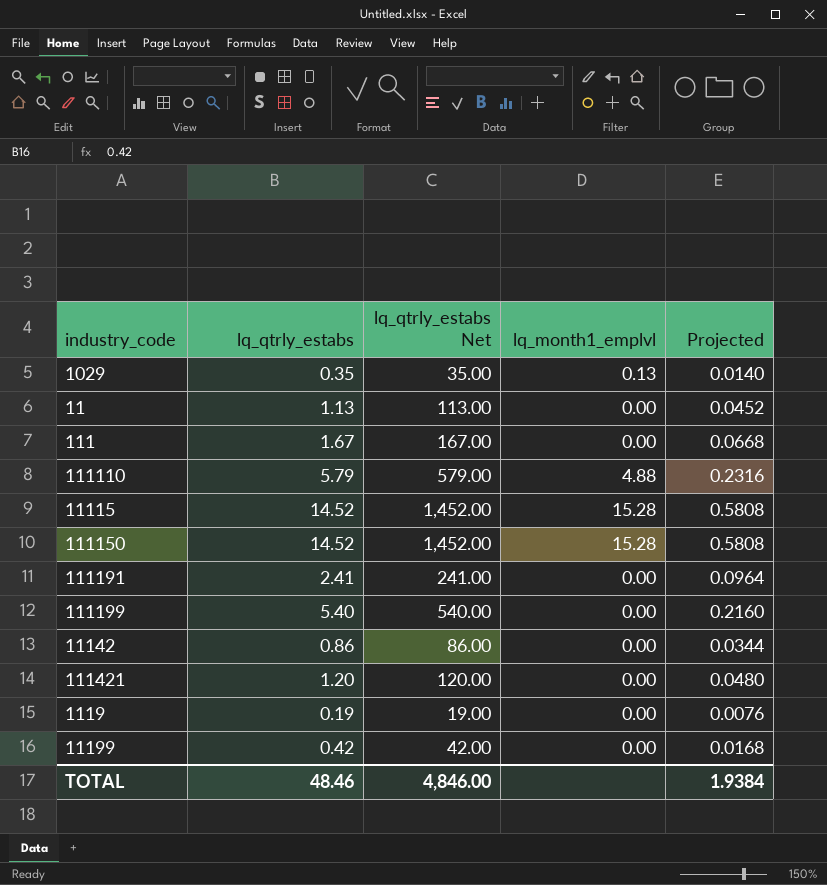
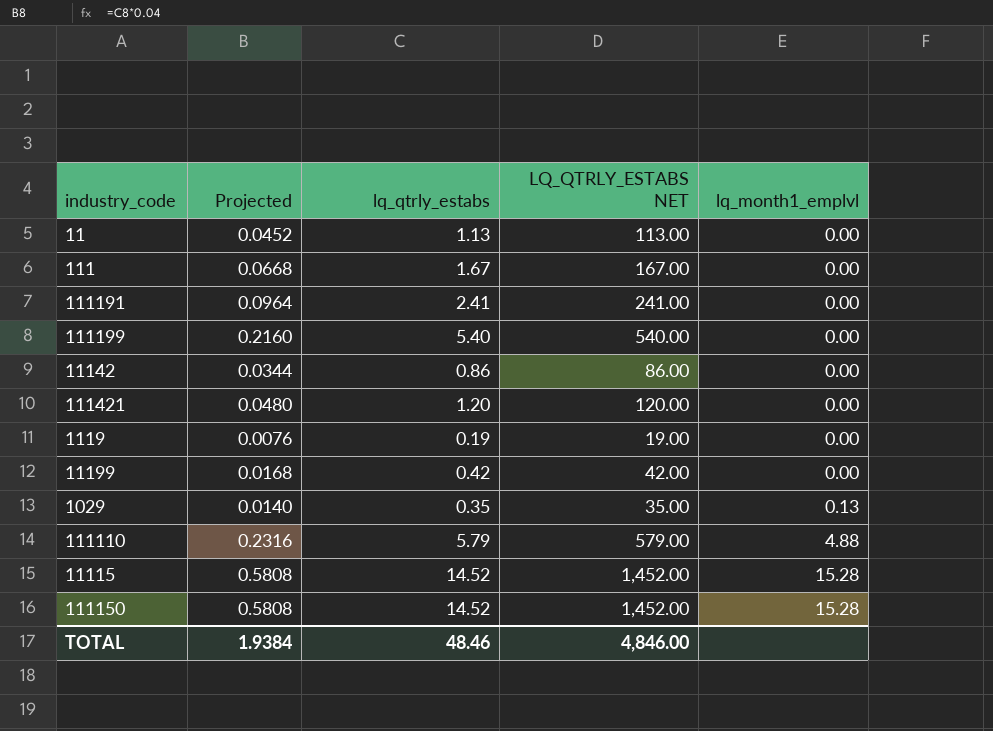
row order: none -> lq_month1_emplvl ascending
column Projected | position: 5 -> 2
column name: lq_qtrly_estabs Net -> LQ_QTRLY_ESTABS NET

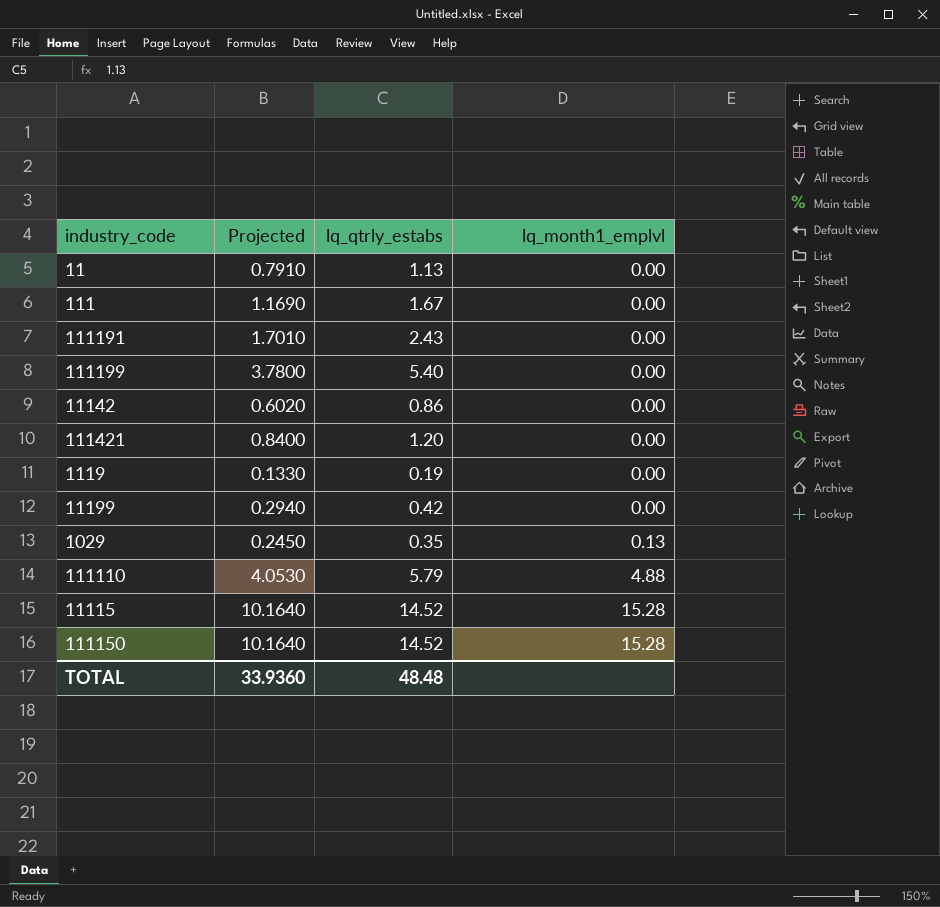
column LQ_QTRLY_ESTABS NET | formula: [lq_qtrly_estabs] * 100 -> none
column Projected | formula: [lq_qtrly_estabs] * 0.04 -> [lq_qtrly_estabs] * 0.7
111191 | lq_qtrly_estabs: 2.41 -> 2.43
TOTAL | Projected: 1.9384 -> 33.9360
TOTAL | lq_qtrly_estabs: 48.46 -> 48.48

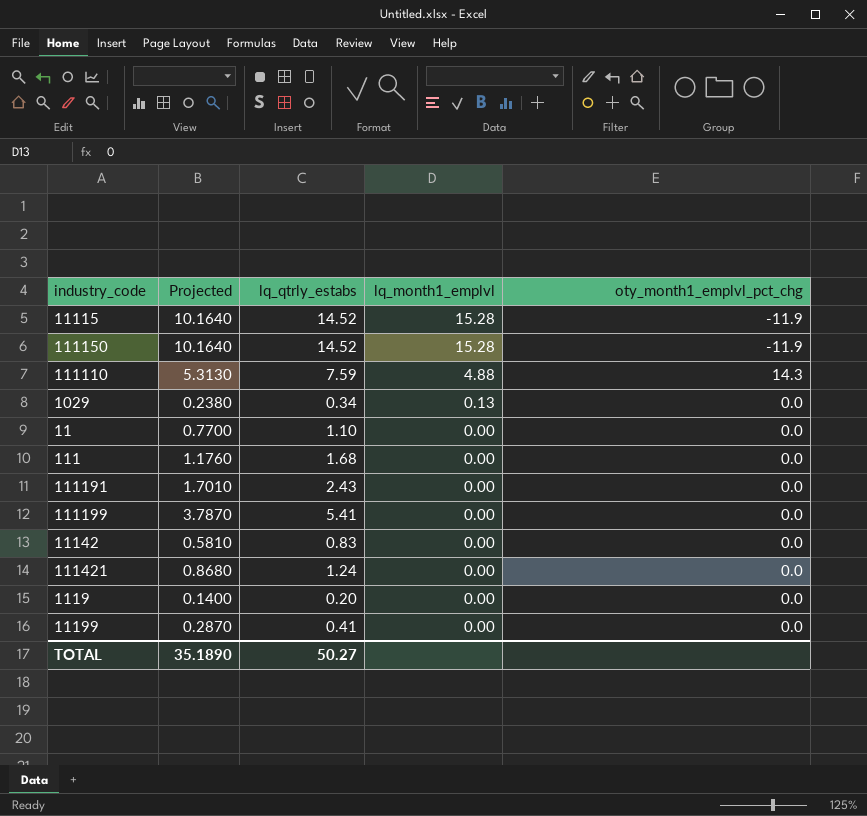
row order: lq_month1_emplvl ascending -> lq_month1_emplvl descending
column oty_month1_emplvl_pct_chg | position: none -> 5
111110 | Projected: 4.0530 -> 5.3130
111110 | lq_qtrly_estabs: 5.79 -> 7.59
1029 | Projected: 0.2450 -> 0.2380
1029 | lq_qtrly_estabs: 0.35 -> 0.34
11 | Projected: 0.7910 -> 0.7700
11 | lq_qtrly_estabs: 1.13 -> 1.10
111 | Projected: 1.1690 -> 1.1760
111 | lq_qtrly_estabs: 1.67 -> 1.68
111199 | Projected: 3.7800 -> 3.7870
111199 | lq_qtrly_estabs: 5.40 -> 5.41
11142 | Projected: 0.6020 -> 0.5810
11142 | lq_qtrly_estabs: 0.86 -> 0.83
111421 | Projected: 0.8400 -> 0.8680
111421 | lq_qtrly_estabs: 1.20 -> 1.24
1119 | Projected: 0.1330 -> 0.1400
1119 | lq_qtrly_estabs: 0.19 -> 0.20
11199 | Projected: 0.2940 -> 0.2870
11199 | lq_qtrly_estabs: 0.42 -> 0.41
TOTAL | Projected: 33.9360 -> 35.1890
TOTAL | lq_qtrly_estabs: 48.48 -> 50.27

